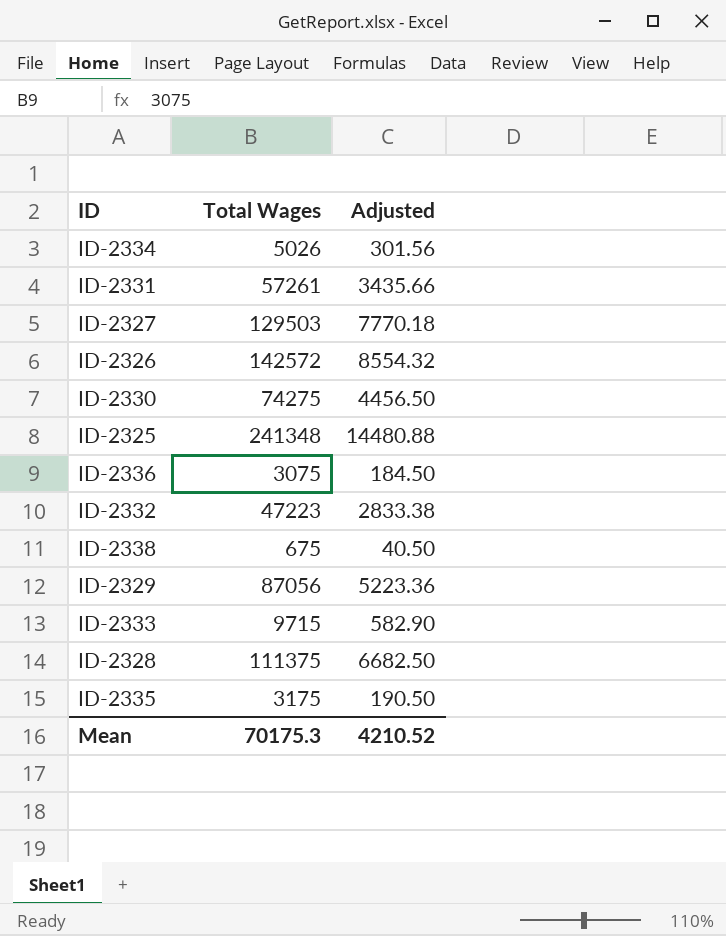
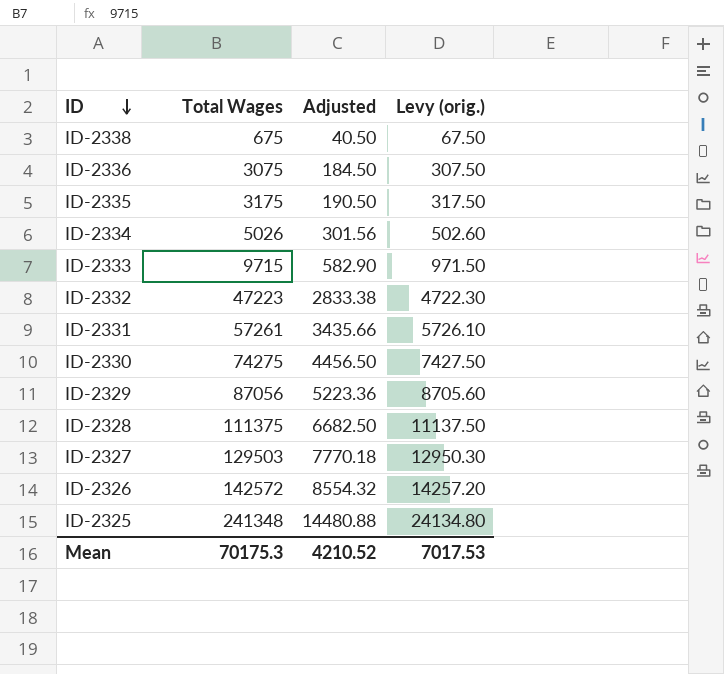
row order: none -> ID descending
column Levy (orig.) | formula: none -> [Total Wages] * 0.1

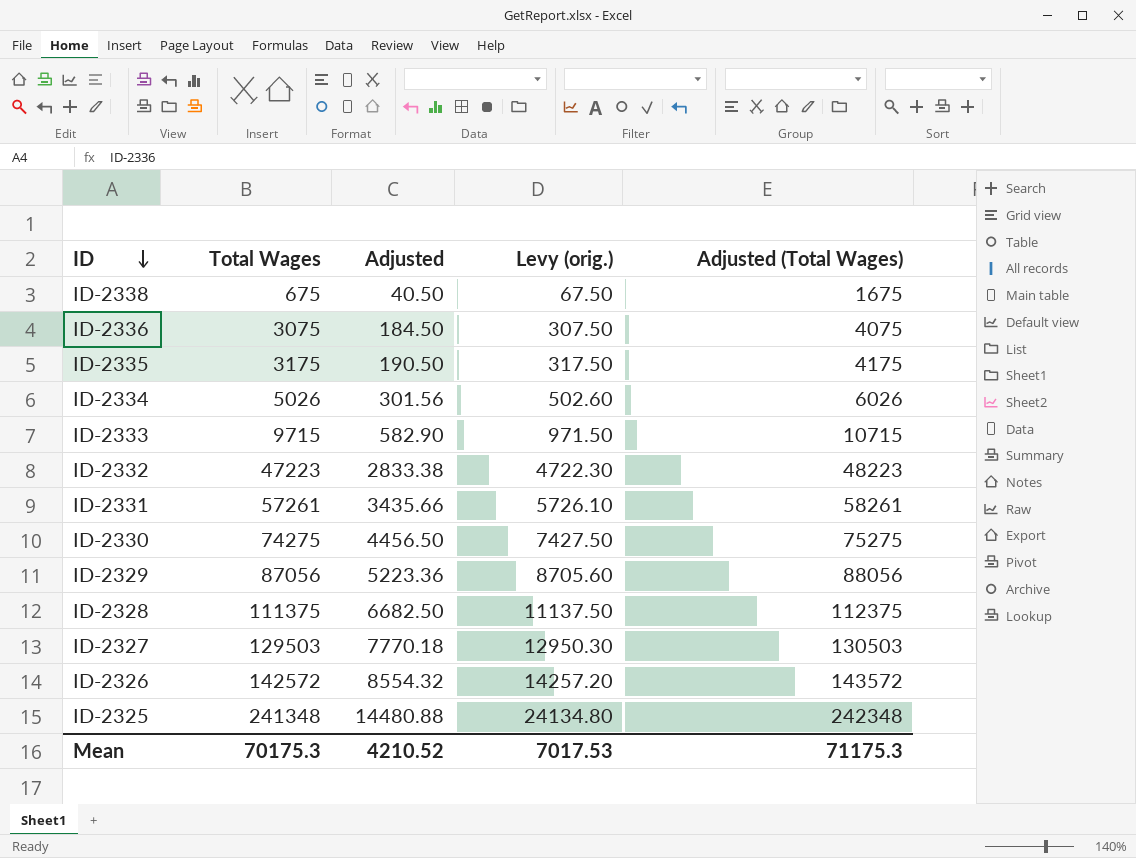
column Adjusted (Total Wages) | formula: none -> [Total Wages] + 1000

